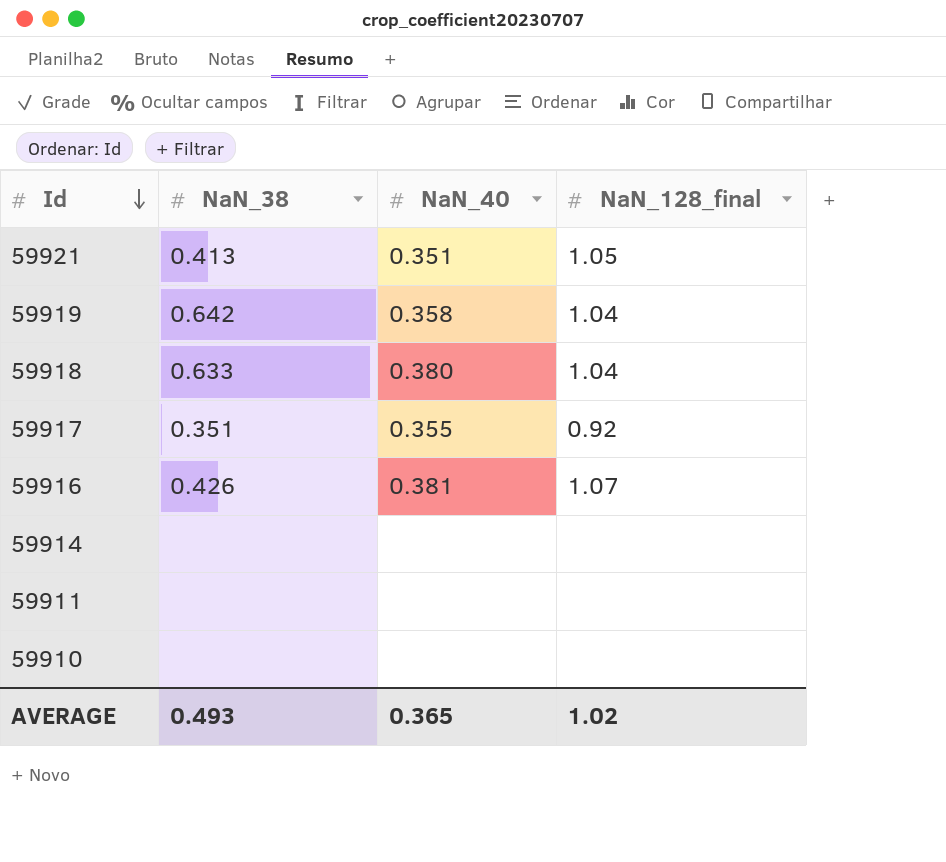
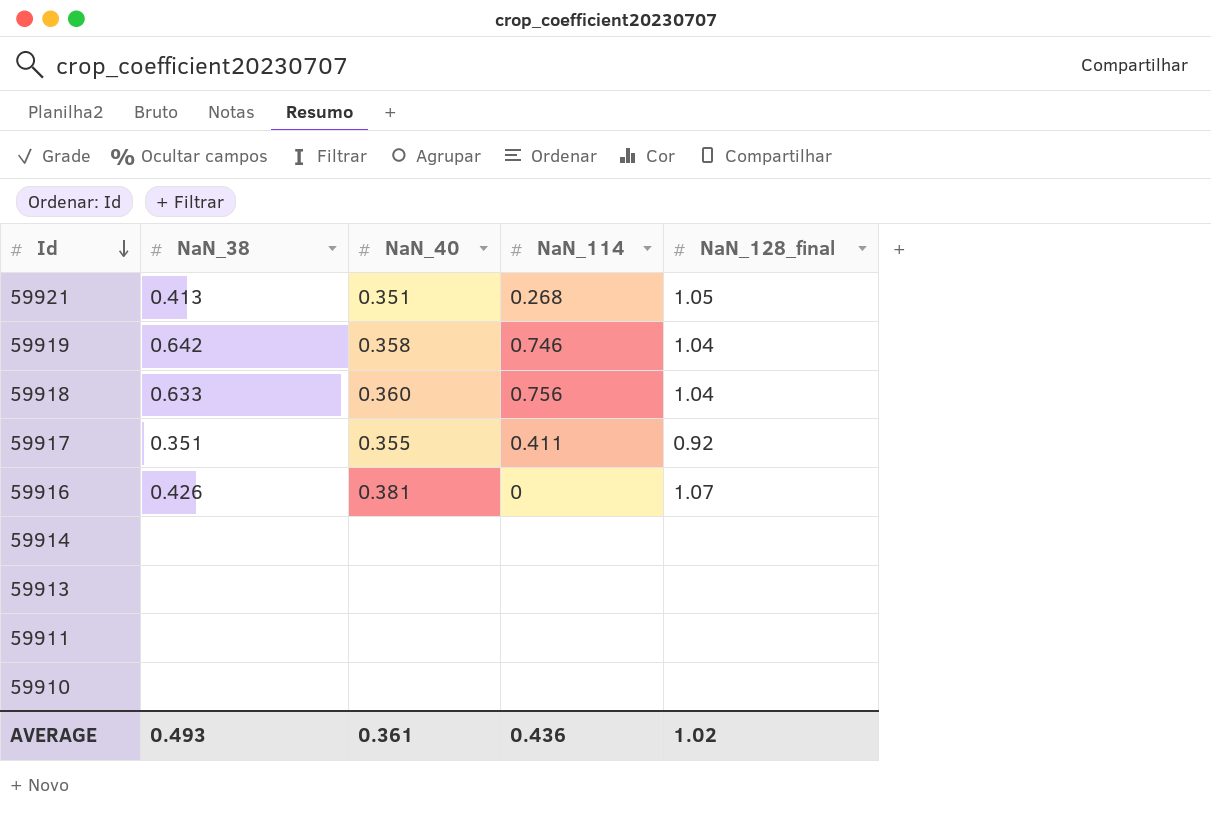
column NaN_114 | position: none -> 4
59918 | NaN_40: 0.380 -> 0.360
row 59913: none -> none | none | none | none
AVERAGE | NaN_40: 0.365 -> 0.361

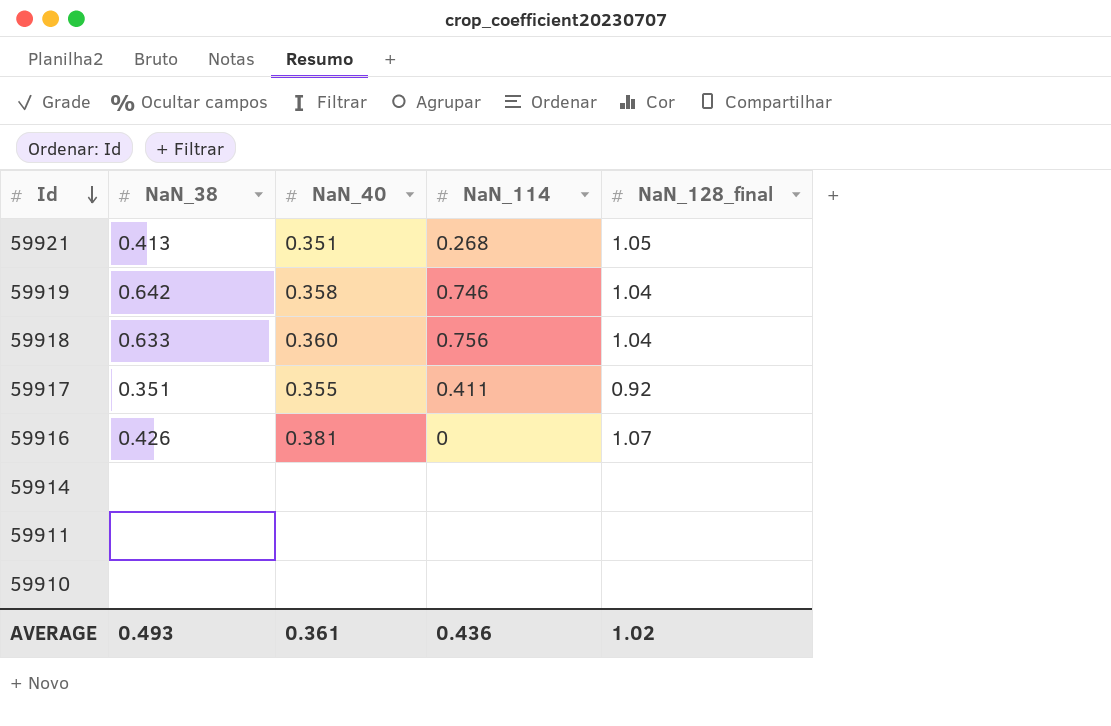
row 59913: none | none | none | none -> none

